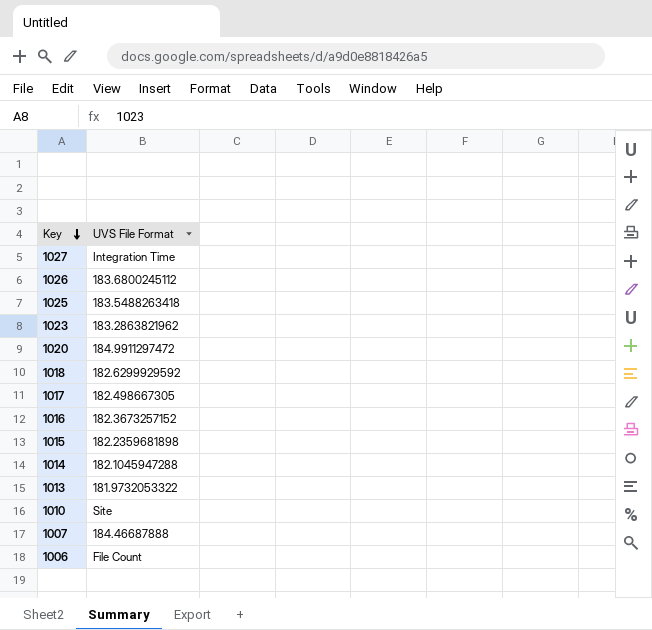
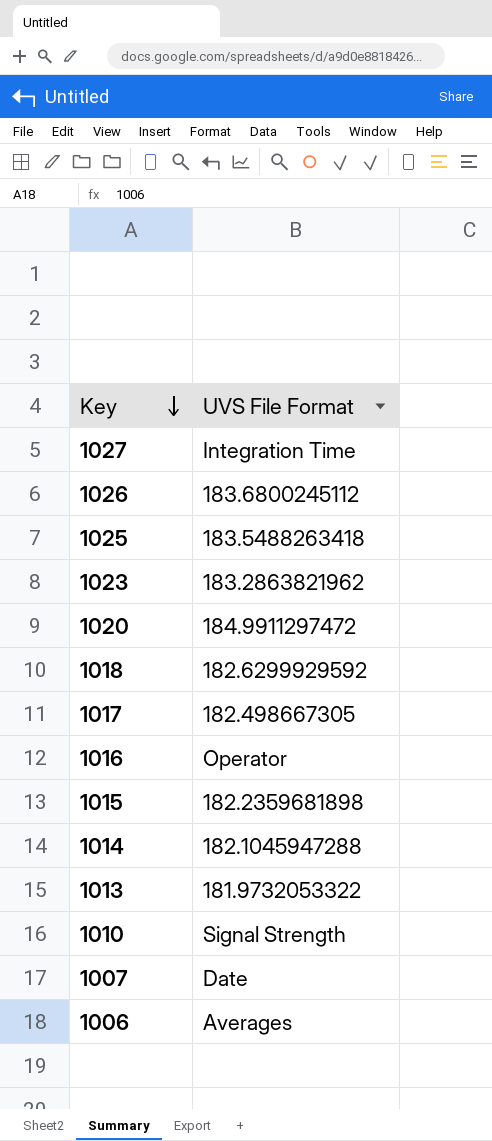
1016 | UVS File Format: 182.3673257152 -> Operator
1010 | UVS File Format: Site -> Signal Strength
1007 | UVS File Format: 184.46687888 -> Date
1006 | UVS File Format: File Count -> Averages

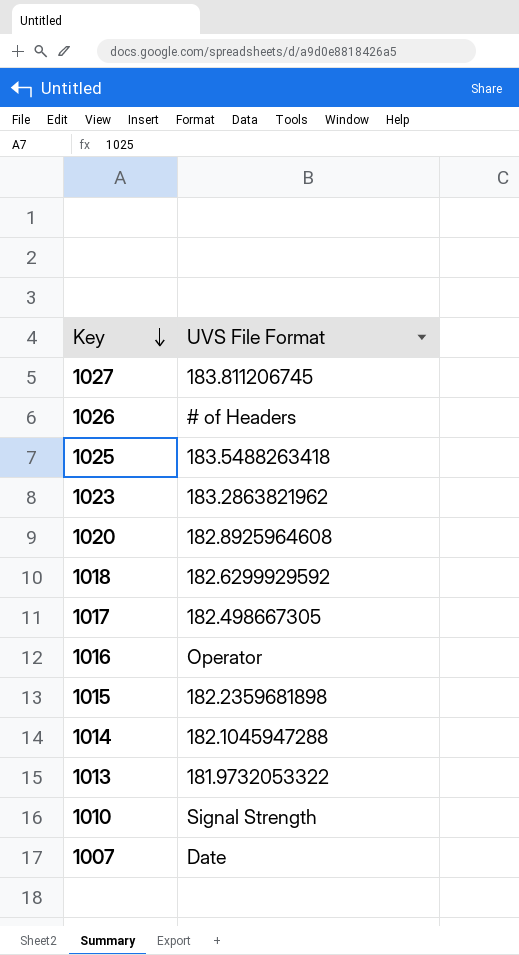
row 1006: Averages -> none
1027 | UVS File Format: Integration Time -> 183.811206745
1026 | UVS File Format: 183.6800245112 -> # of Headers
1020 | UVS File Format: 184.9911297472 -> 182.8925964608

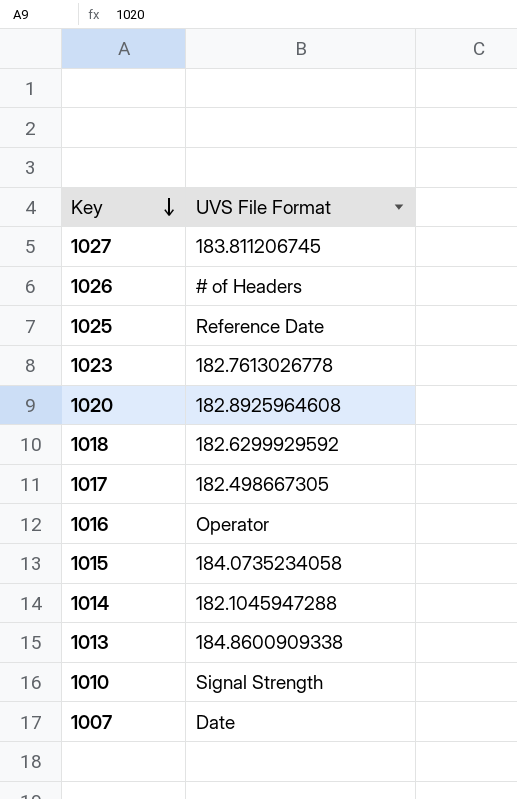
1025 | UVS File Format: 183.5488263418 -> Reference Date
1023 | UVS File Format: 183.2863821962 -> 182.7613026778
1015 | UVS File Format: 182.2359681898 -> 184.0735234058
1013 | UVS File Format: 181.9732053322 -> 184.8600909338

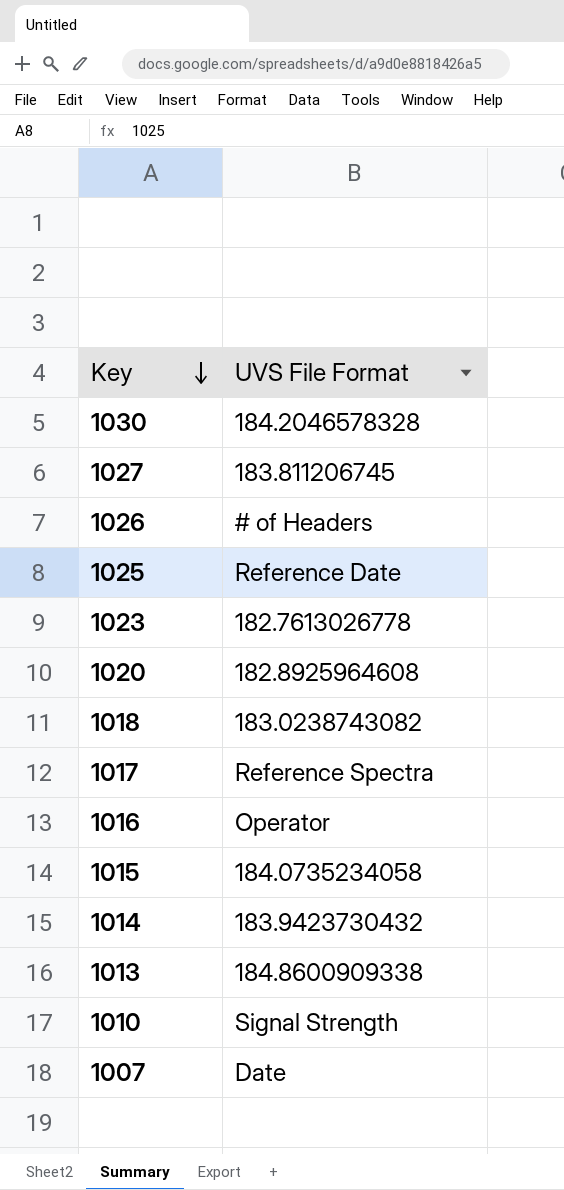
row 1030: none -> 184.2046578328
1018 | UVS File Format: 182.6299929592 -> 183.0238743082
1017 | UVS File Format: 182.498667305 -> Reference Spectra
1014 | UVS File Format: 182.1045947288 -> 183.9423730432

